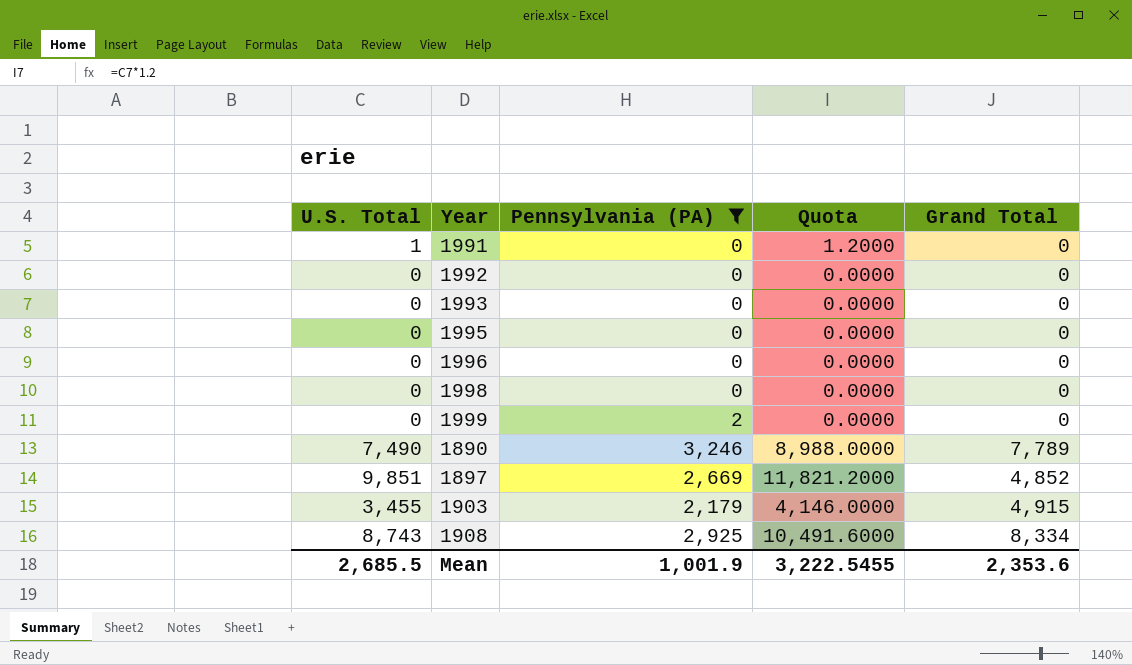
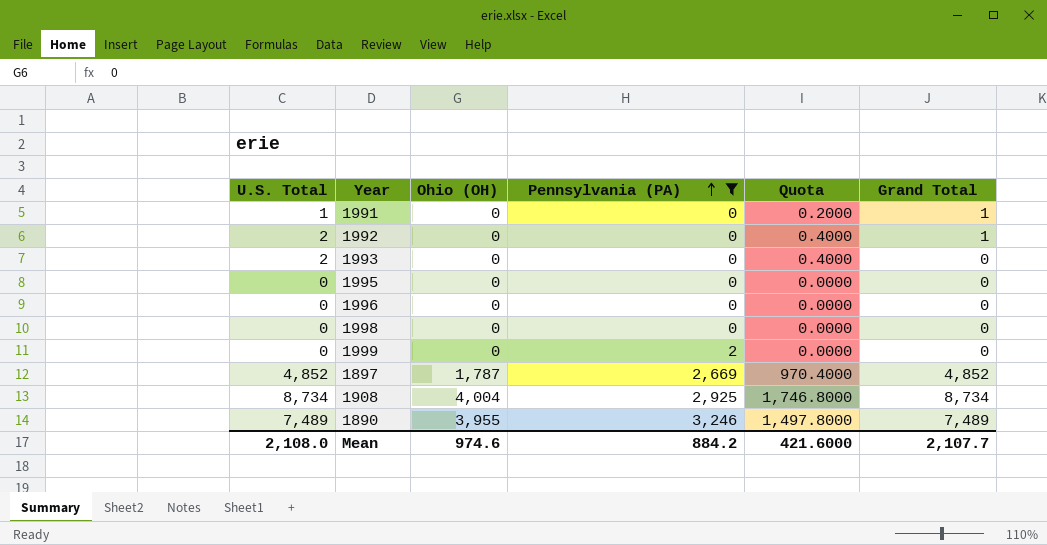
row order: none -> Pennsylvania (PA) ascending
column Ohio (OH) | position: none -> 3
column Quota | formula: [U.S. Total] * 1.2 -> [U.S. Total] * 0.2
row 1903: 3,455 | 2,179 | 4,146.0000 | 4,915 -> none
1991 | Grand Total: 0 -> 1
1992 | U.S. Total: 0 -> 2
1992 | Grand Total: 0 -> 1
1993 | U.S. Total: 0 -> 2
1897 | U.S. Total: 9,851 -> 4,852
1908 | U.S. Total: 8,743 -> 8,734
1908 | Grand Total: 8,334 -> 8,734
1890 | U.S. Total: 7,490 -> 7,489
1890 | Grand Total: 7,789 -> 7,489
Mean | U.S. Total: 2,685.5 -> 2,108.0
Mean | Pennsylvania (PA): 1,001.9 -> 884.2
Mean | Quota: 3,222.5455 -> 421.6000
Mean | Grand Total: 2,353.6 -> 2,107.7

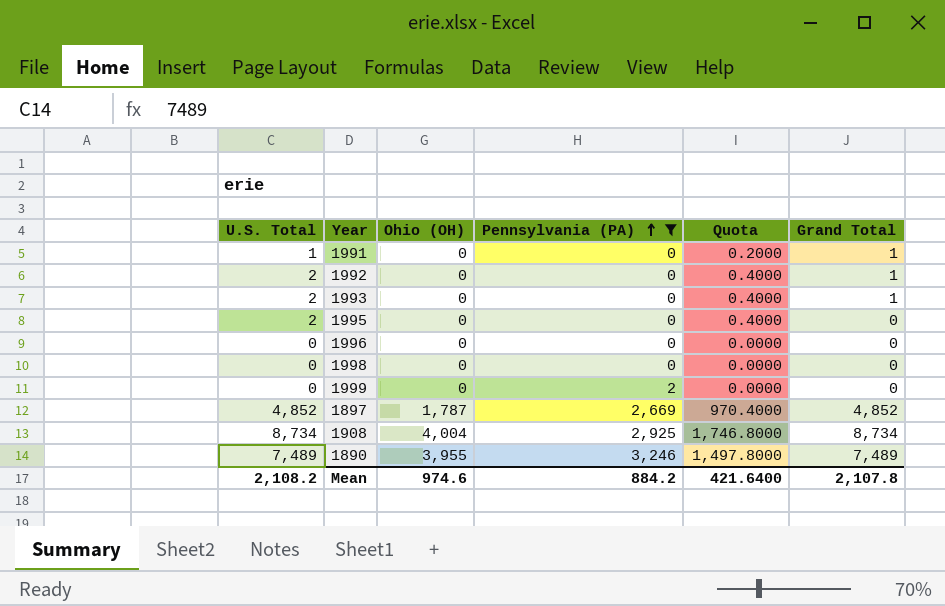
1993 | Grand Total: 0 -> 1
1995 | U.S. Total: 0 -> 2
1995 | Quota: 0.0000 -> 0.4000
Mean | U.S. Total: 2,108.0 -> 2,108.2
Mean | Quota: 421.6000 -> 421.6400
Mean | Grand Total: 2,107.7 -> 2,107.8

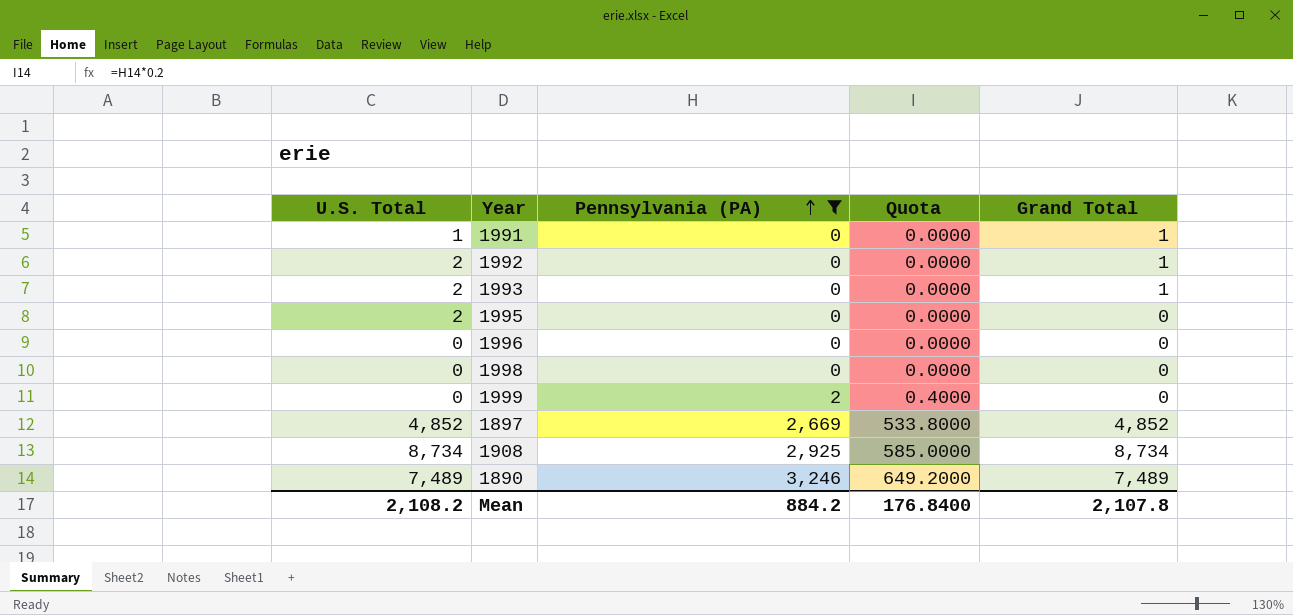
column Ohio (OH) | position: 3 -> none
column Quota | formula: [U.S. Total] * 0.2 -> [Pennsylvania (PA)] * 0.2
Mean | Quota: 421.6400 -> 176.8400

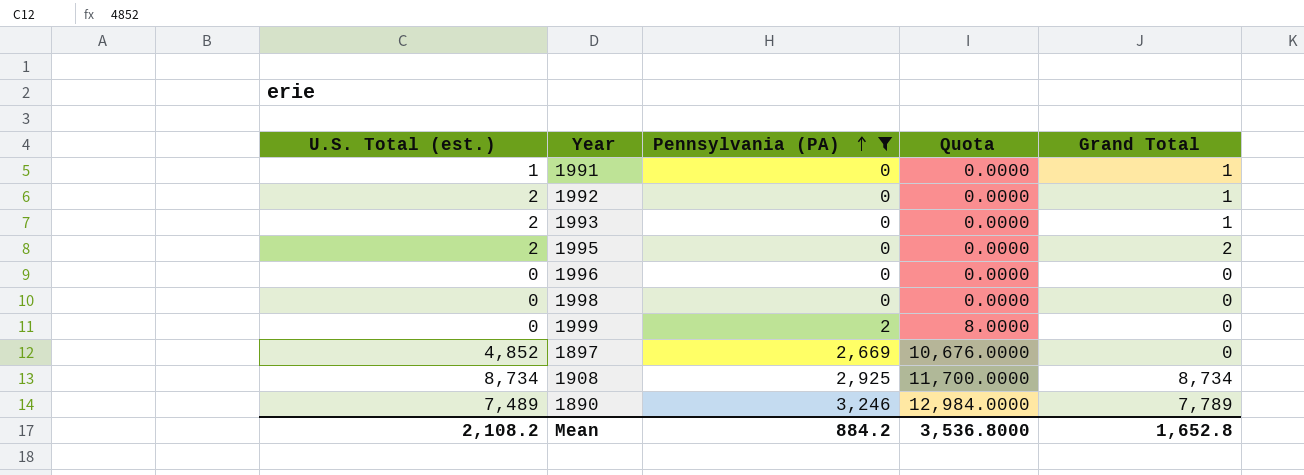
column name: U.S. Total -> U.S. Total (est.)
column Quota | formula: [Pennsylvania (PA)] * 0.2 -> [Pennsylvania (PA)] * 4
1995 | Grand Total: 0 -> 2
1897 | Grand Total: 4,852 -> 0
1890 | Grand Total: 7,489 -> 7,789
Mean | Quota: 176.8400 -> 3,536.8000
Mean | Grand Total: 2,107.8 -> 1,652.8

